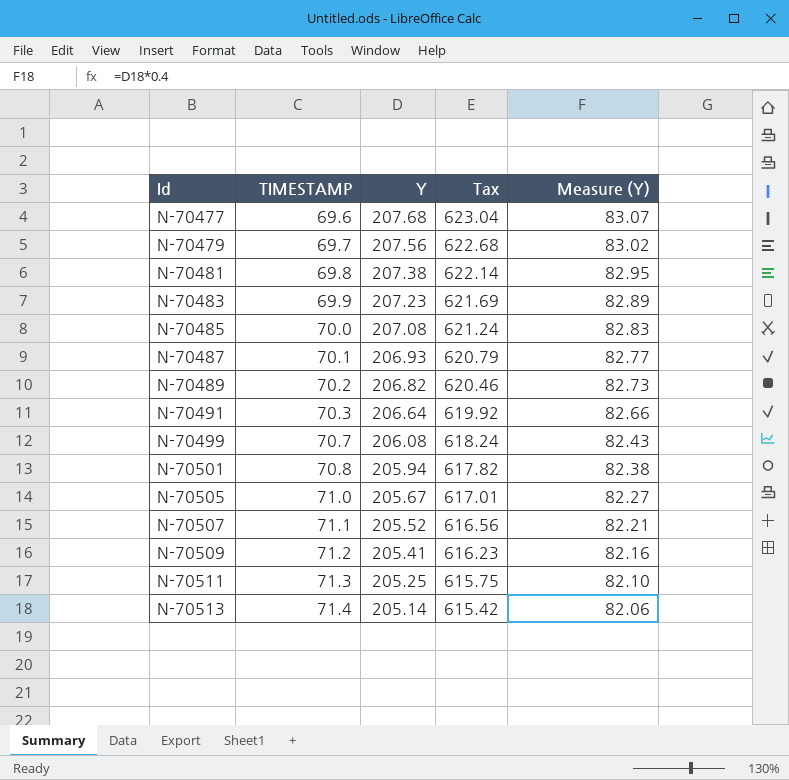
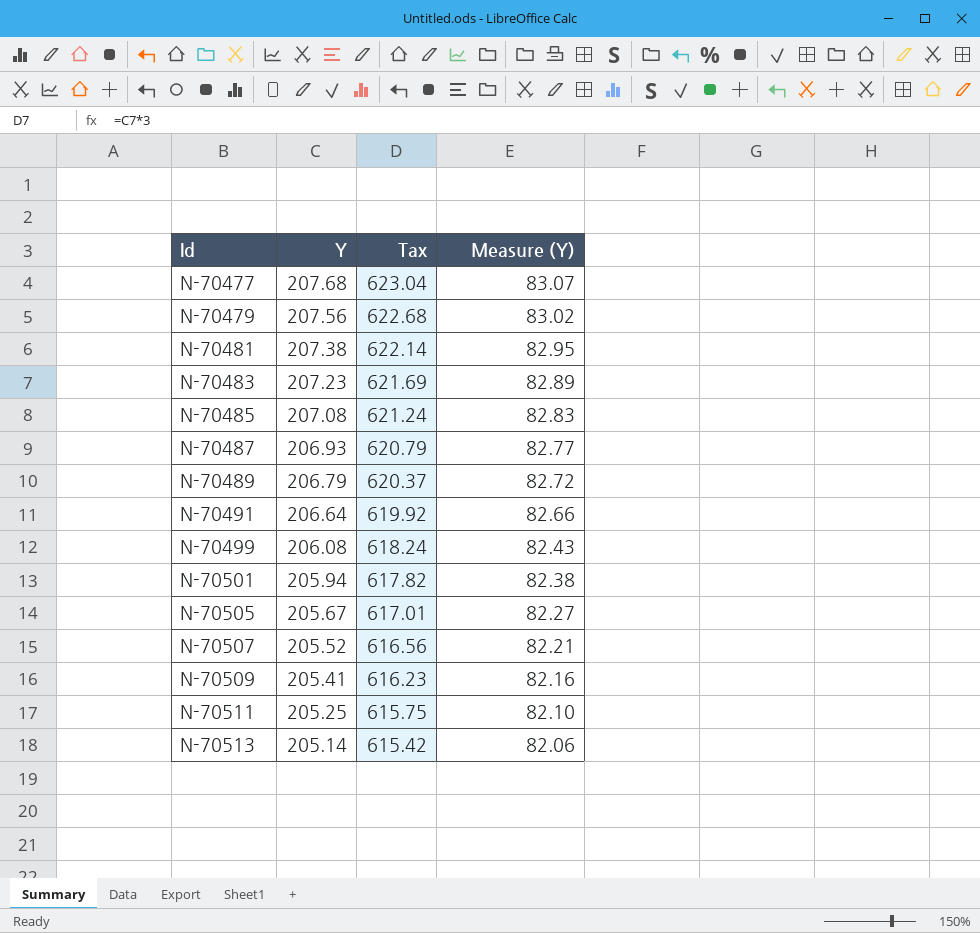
column TIMESTAMP | position: 2 -> none
N-70489 | Y: 206.82 -> 206.79
N-70489 | Tax: 620.46 -> 620.37
N-70489 | Measure (Y): 82.73 -> 82.72

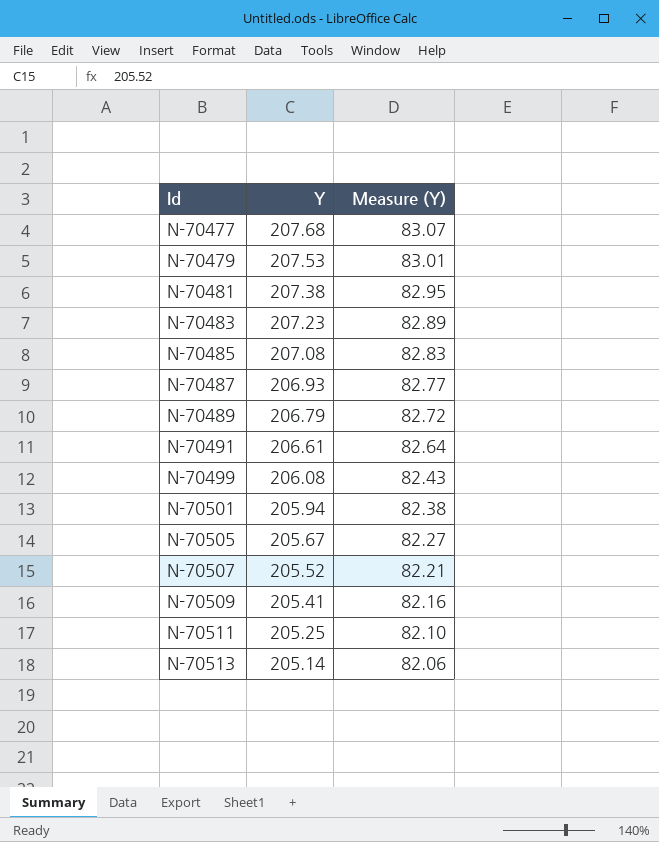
column Tax | formula: [Y] * 3 -> none
N-70479 | Y: 207.56 -> 207.53
N-70479 | Measure (Y): 83.02 -> 83.01
N-70491 | Y: 206.64 -> 206.61
N-70491 | Measure (Y): 82.66 -> 82.64

